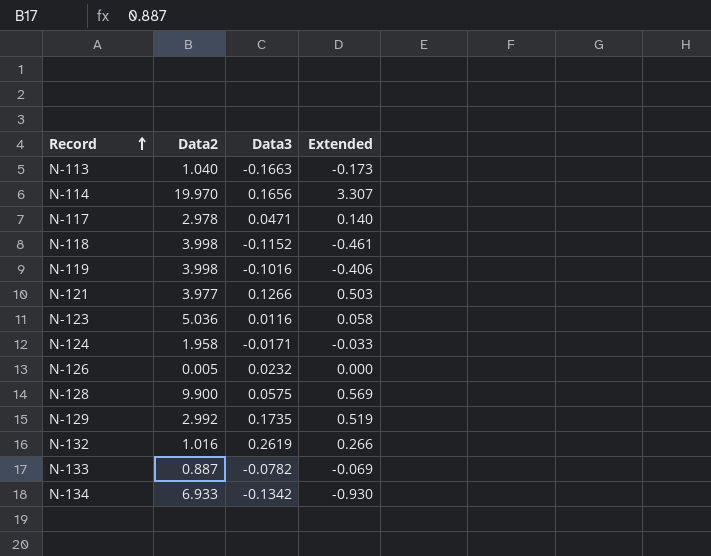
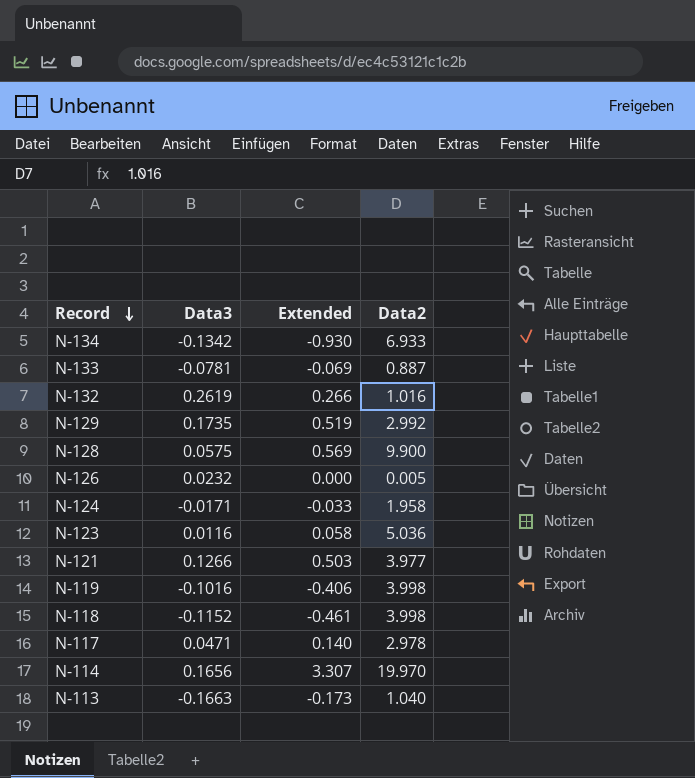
row order: Record ascending -> Record descending
column Data2 | position: 2 -> 4
N-133 | Data3: -0.0782 -> -0.0781

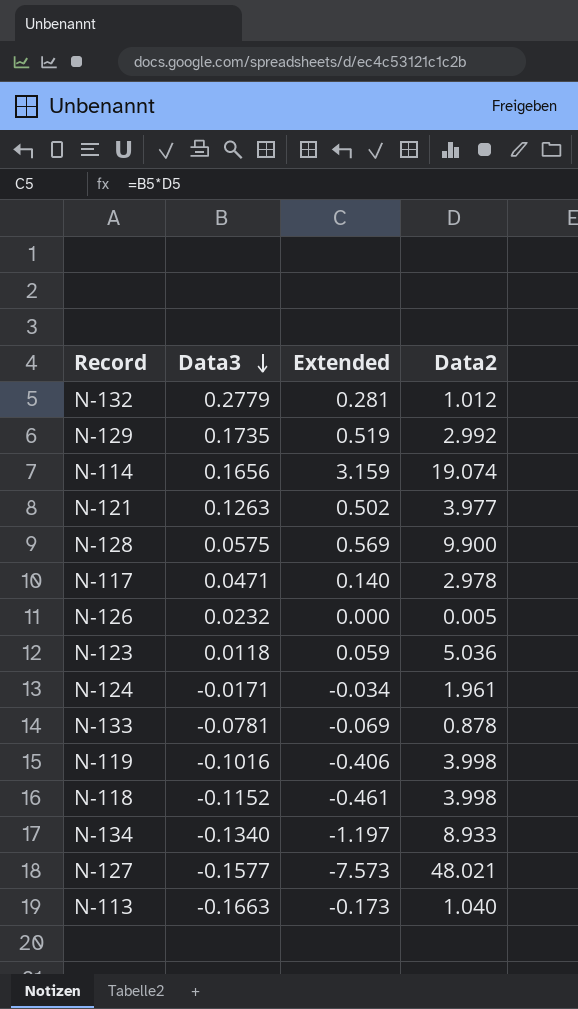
row order: Record descending -> Data3 descending
N-132 | Data3: 0.2619 -> 0.2779
N-132 | Extended: 0.266 -> 0.281
N-132 | Data2: 1.016 -> 1.012
N-114 | Extended: 3.307 -> 3.159
N-114 | Data2: 19.970 -> 19.074
N-121 | Data3: 0.1266 -> 0.1263
N-121 | Extended: 0.503 -> 0.502
N-123 | Data3: 0.0116 -> 0.0118
N-123 | Extended: 0.058 -> 0.059
N-124 | Extended: -0.033 -> -0.034
N-124 | Data2: 1.958 -> 1.961
N-133 | Data2: 0.887 -> 0.878
N-134 | Data3: -0.1342 -> -0.1340
N-134 | Extended: -0.930 -> -1.197
N-134 | Data2: 6.933 -> 8.933
row N-127: none -> -0.1577 | -7.573 | 48.021

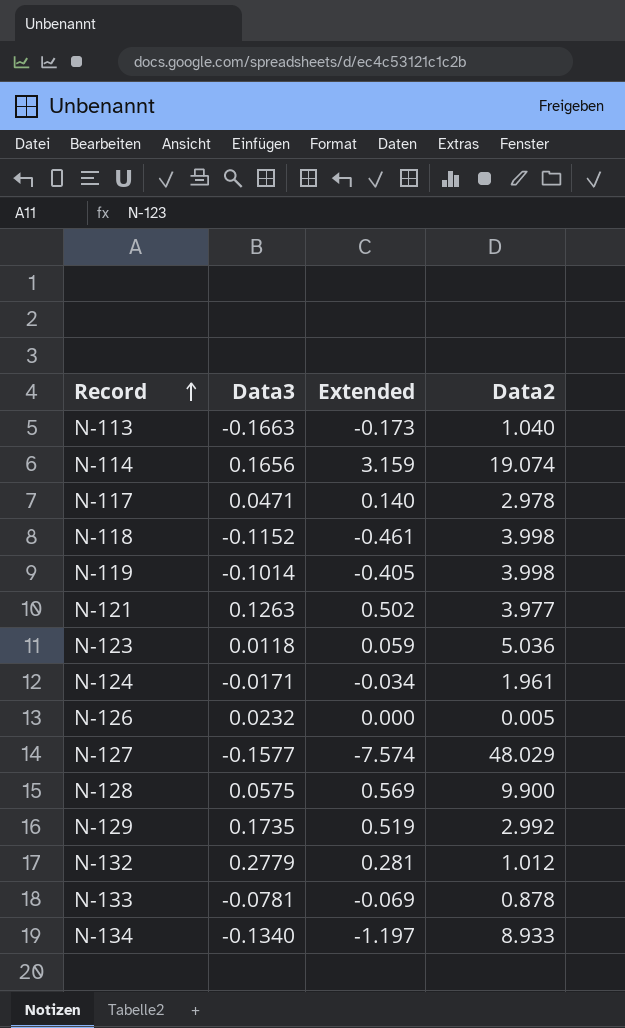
row order: Data3 descending -> Record ascending
N-119 | Data3: -0.1016 -> -0.1014
N-119 | Extended: -0.406 -> -0.405
N-127 | Extended: -7.573 -> -7.574
N-127 | Data2: 48.021 -> 48.029

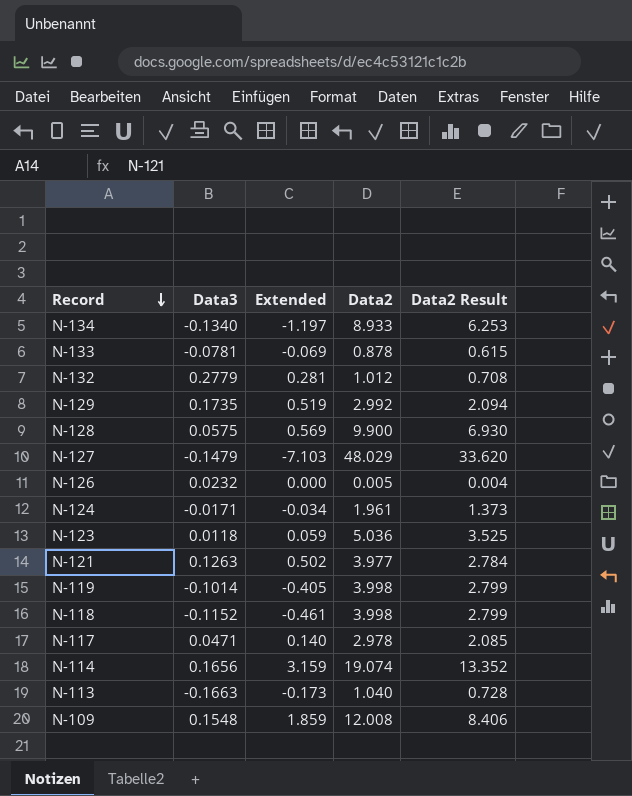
row order: Record ascending -> Record descending
column Data2 Result | formula: none -> [Data2] * 0.7
N-127 | Data3: -0.1577 -> -0.1479
N-127 | Extended: -7.574 -> -7.103
row N-109: none -> 0.1548 | 1.859 | 12.008 | 8.406

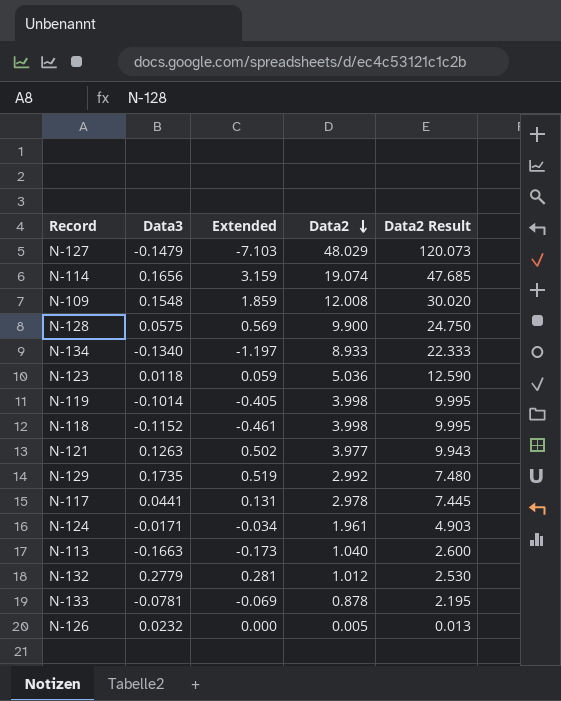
row order: Record descending -> Data2 descending
column Data2 Result | formula: [Data2] * 0.7 -> [Data2] * 2.5
N-117 | Data3: 0.0471 -> 0.0441
N-117 | Extended: 0.140 -> 0.131

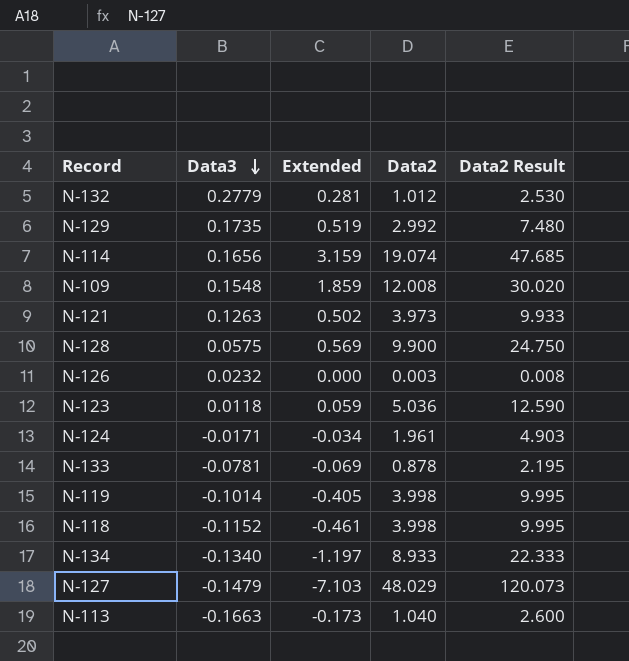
row order: Data2 descending -> Data3 descending
row N-117: 0.0441 | 0.131 | 2.978 | 7.445 -> none
N-121 | Data2: 3.977 -> 3.973
N-121 | Data2 Result: 9.943 -> 9.933
N-126 | Data2: 0.005 -> 0.003
N-126 | Data2 Result: 0.013 -> 0.008

